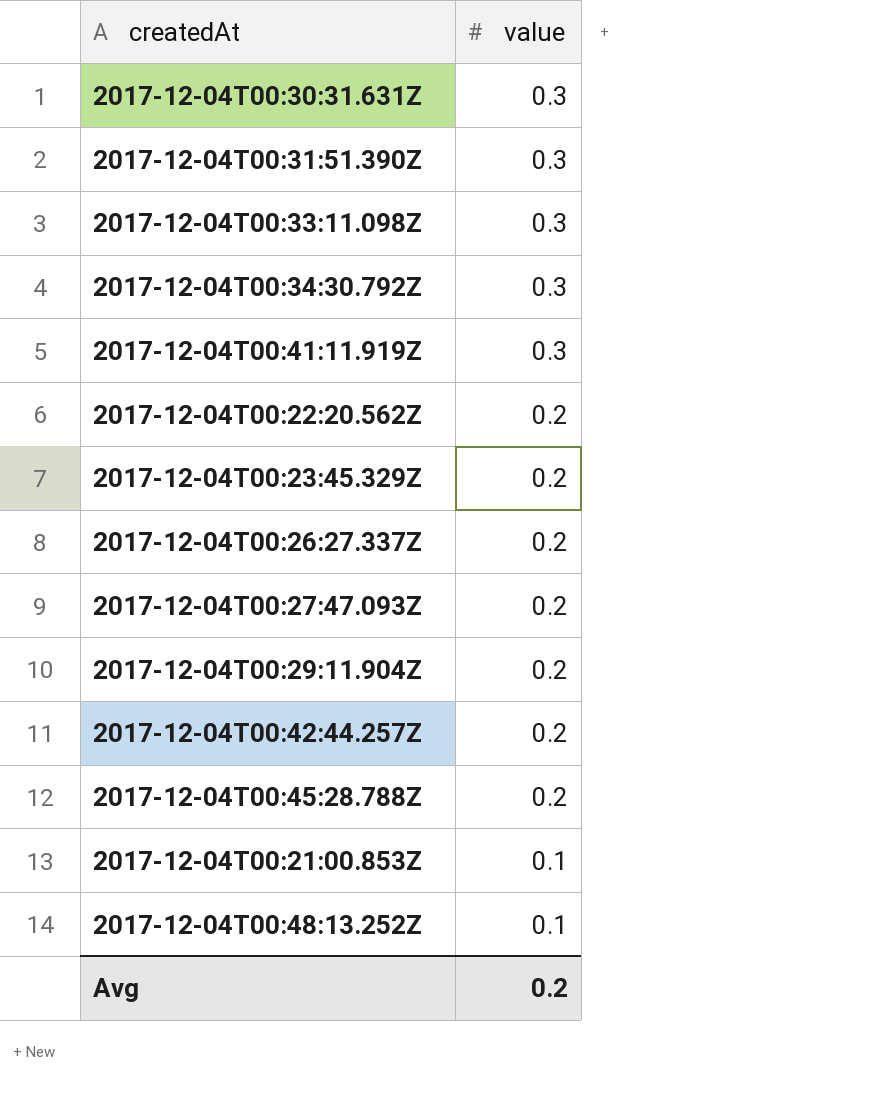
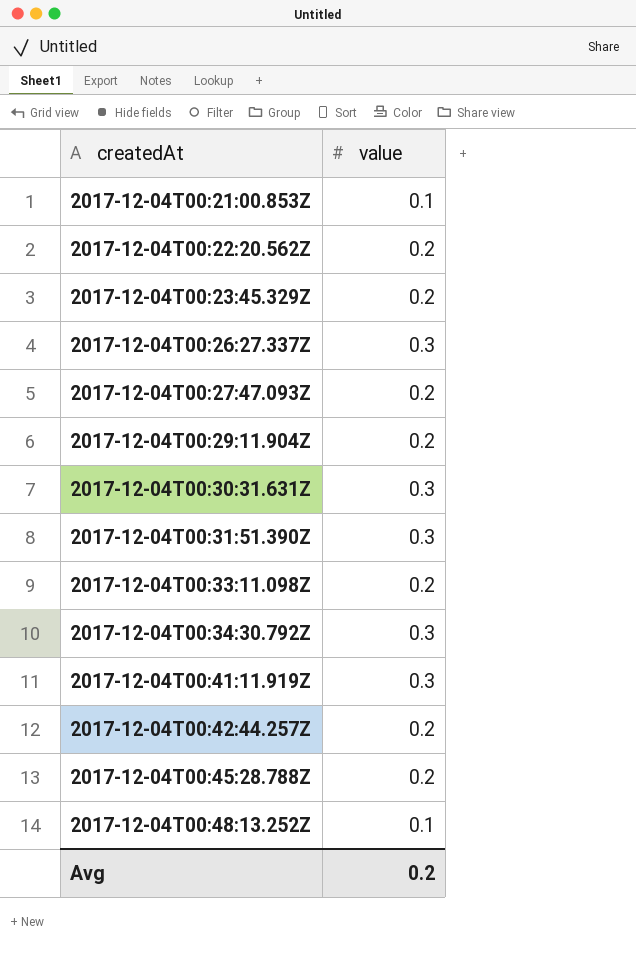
row order: value descending -> createdAt ascending
2017-12-04T00:26:27.337Z | value: 0.2 -> 0.3
2017-12-04T00:33:11.098Z | value: 0.3 -> 0.2

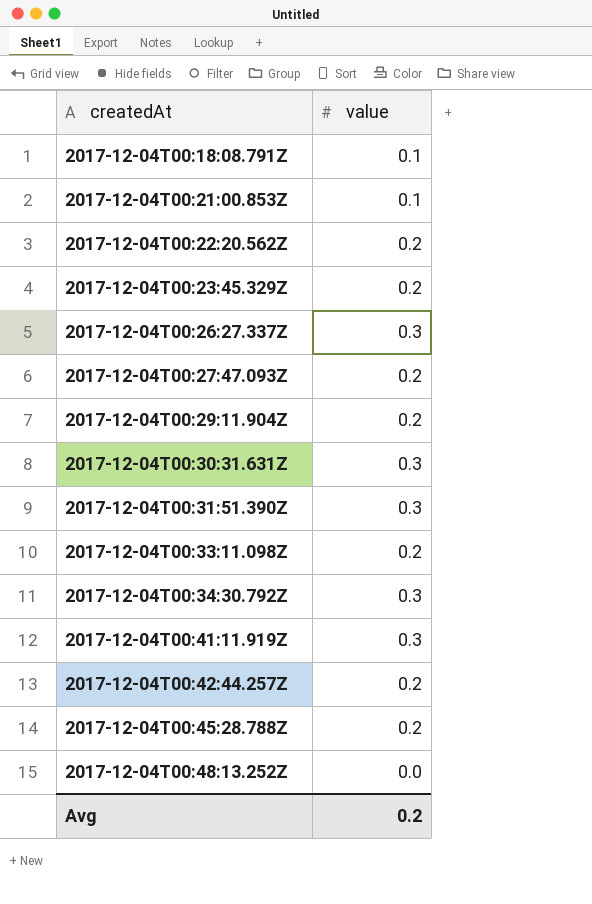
row 2017-12-04T00:18:08.791Z: none -> 0.1
2017-12-04T00:48:13.252Z | value: 0.1 -> 0.0

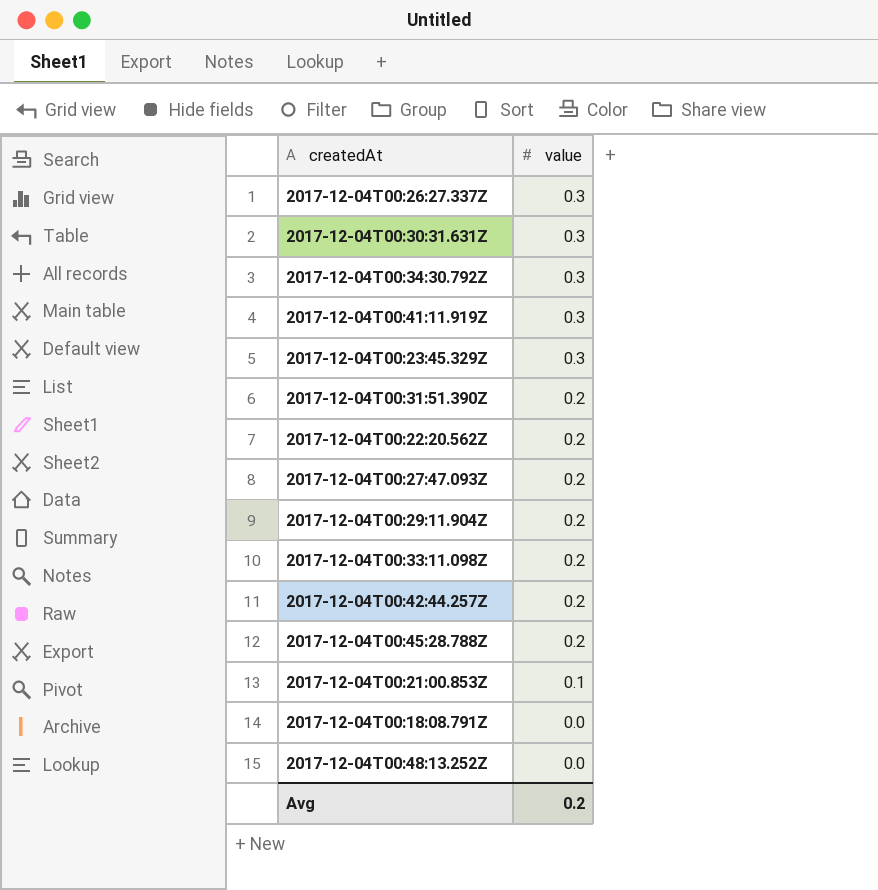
row order: createdAt ascending -> value descending
2017-12-04T00:23:45.329Z | value: 0.2 -> 0.3
2017-12-04T00:31:51.390Z | value: 0.3 -> 0.2
2017-12-04T00:18:08.791Z | value: 0.1 -> 0.0

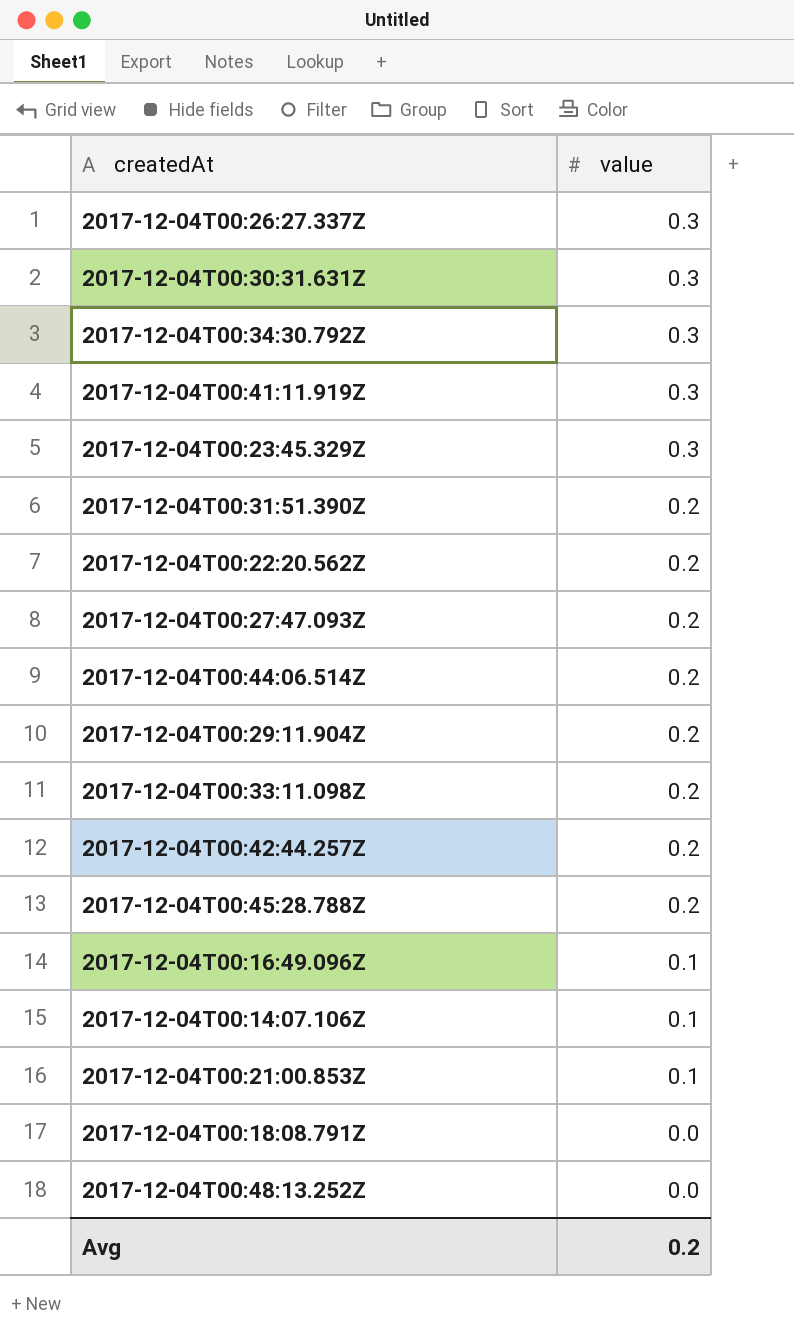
row 2017-12-04T00:44:06.514Z: none -> 0.2
row 2017-12-04T00:16:49.096Z: none -> 0.1
row 2017-12-04T00:14:07.106Z: none -> 0.1

